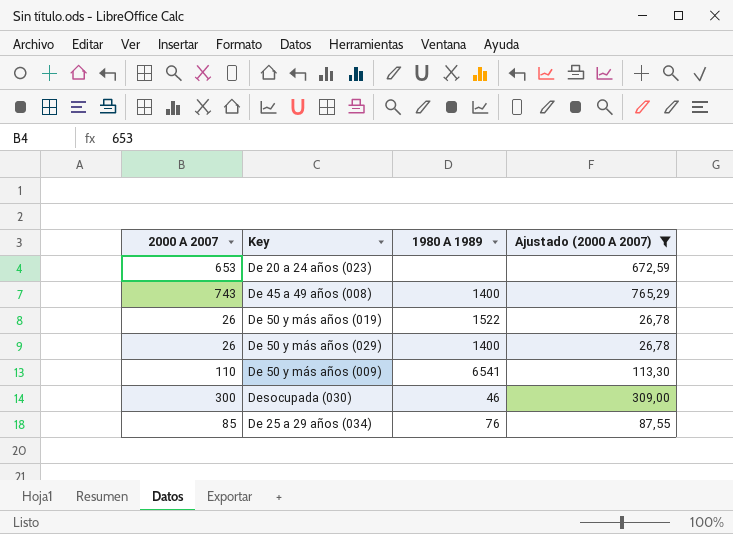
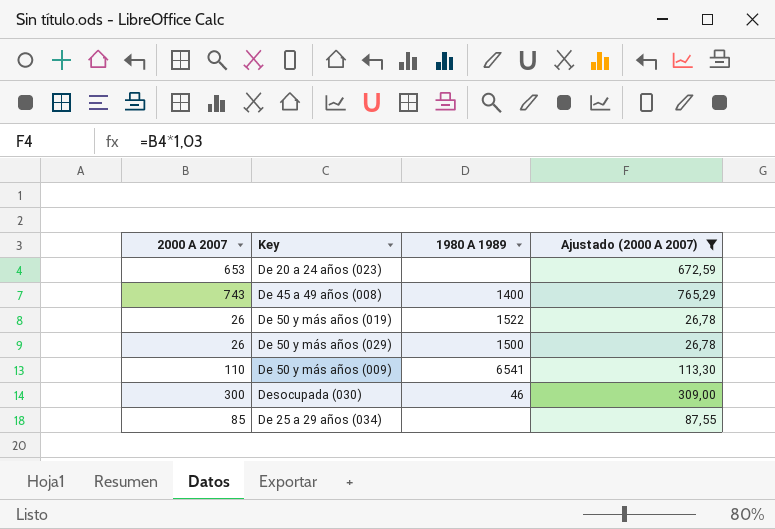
De 50 y más años (029) | 1980 A 1989: 1400 -> 1500
De 25 a 29 años (034) | 1980 A 1989: 76 -> none

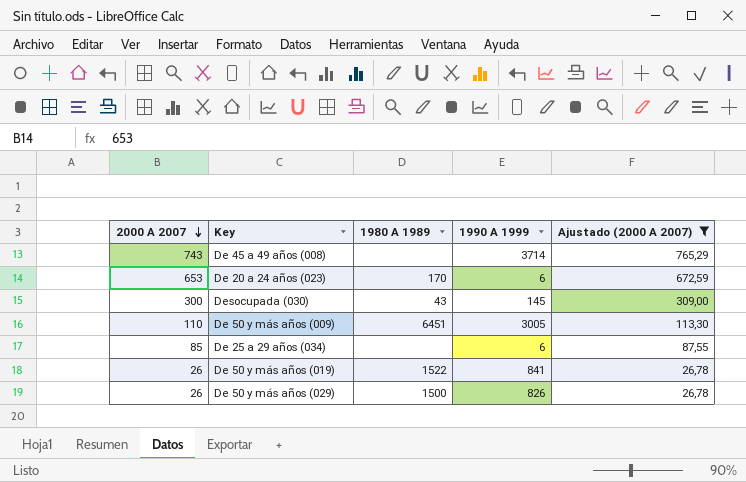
row order: none -> 2000 A 2007 descending
column 1990 A 1999 | position: none -> 4
De 45 a 49 años (008) | 1980 A 1989: 1400 -> none
De 20 a 24 años (023) | 1980 A 1989: none -> 170
Desocupada (030) | 1980 A 1989: 46 -> 43
De 50 y más años (009) | 1980 A 1989: 6541 -> 6451

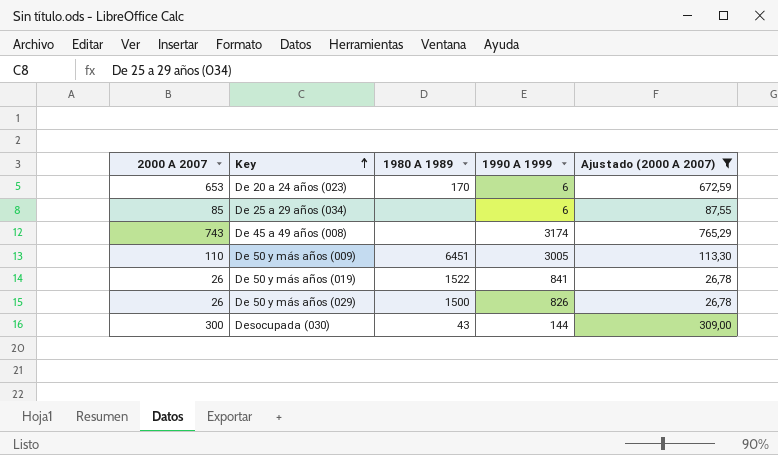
row order: 2000 A 2007 descending -> Key ascending
De 45 a 49 años (008) | 1990 A 1999: 3714 -> 3174
Desocupada (030) | 1990 A 1999: 145 -> 144

